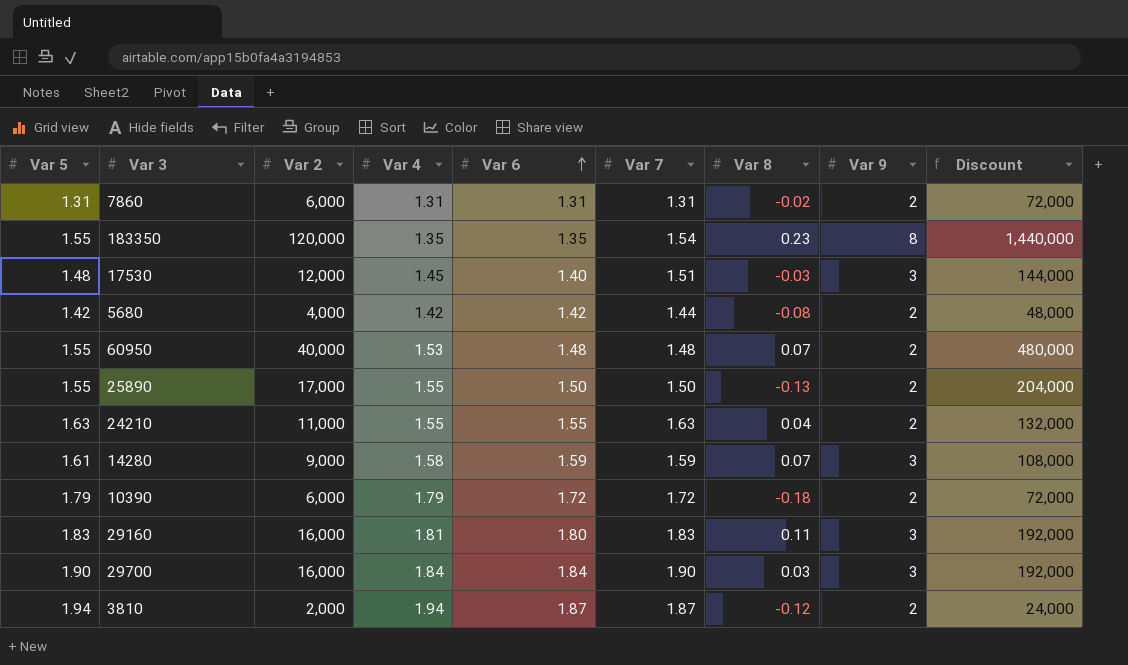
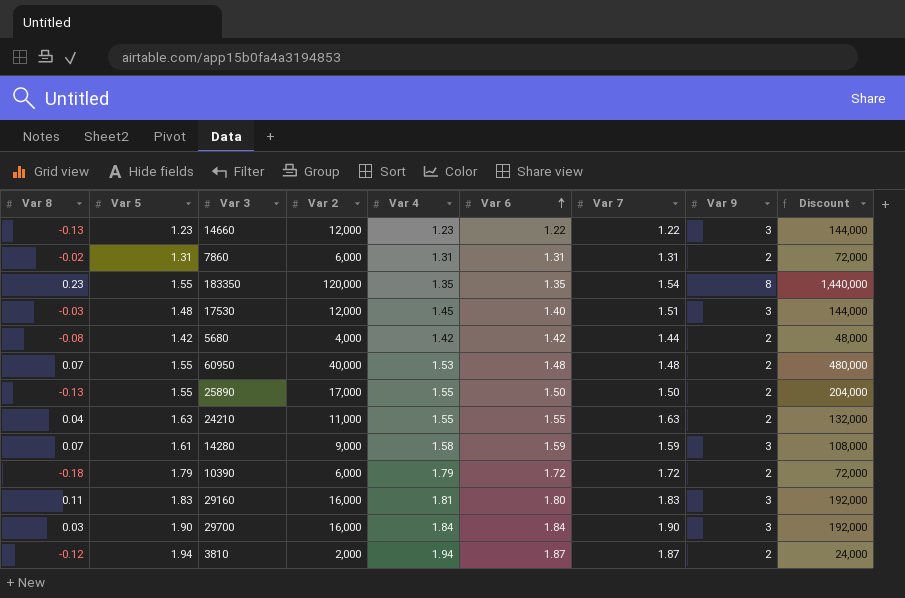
column Var 8 | position: 7 -> 1
row 14660: none -> -0.13 | 1.23 | 12,000 | 1.23 | 1.22 | 1.22 | 3 | 144,000

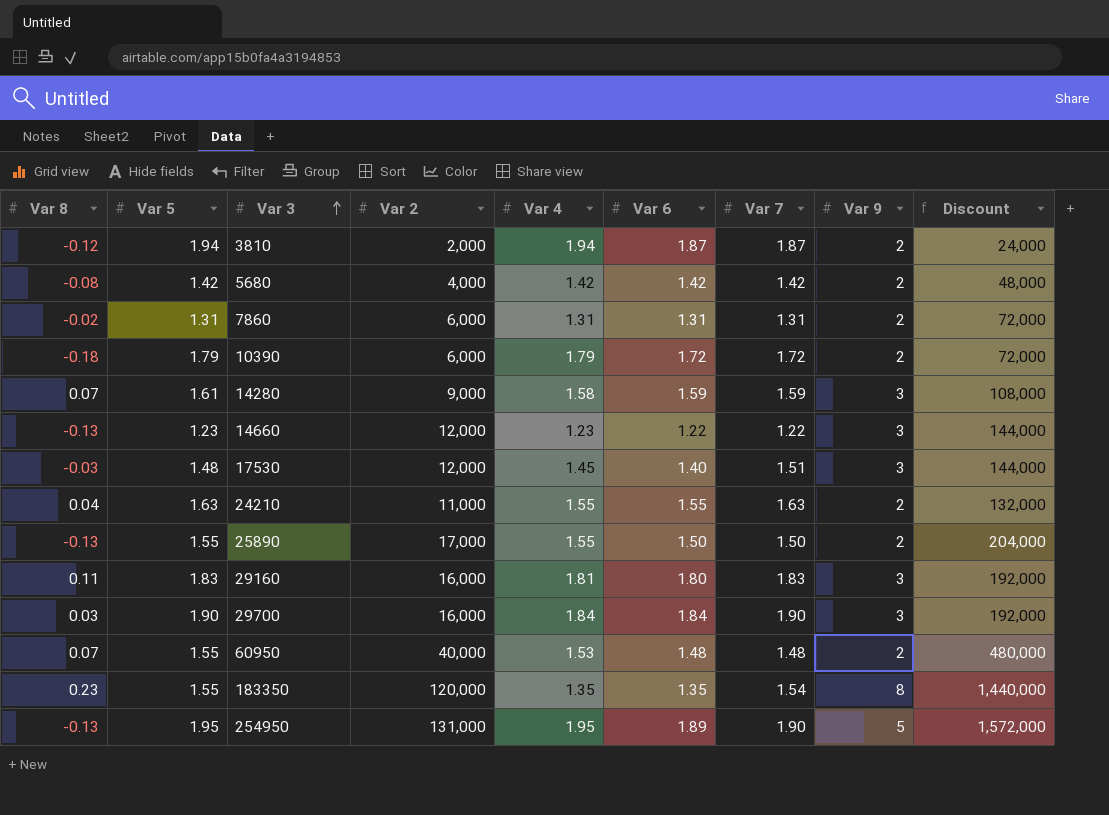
row order: Var 6 ascending -> Var 3 ascending
5680 | Var 7: 1.44 -> 1.42
row 254950: none -> -0.13 | 1.95 | 131,000 | 1.95 | 1.89 | 1.90 | 5 | 1,572,000

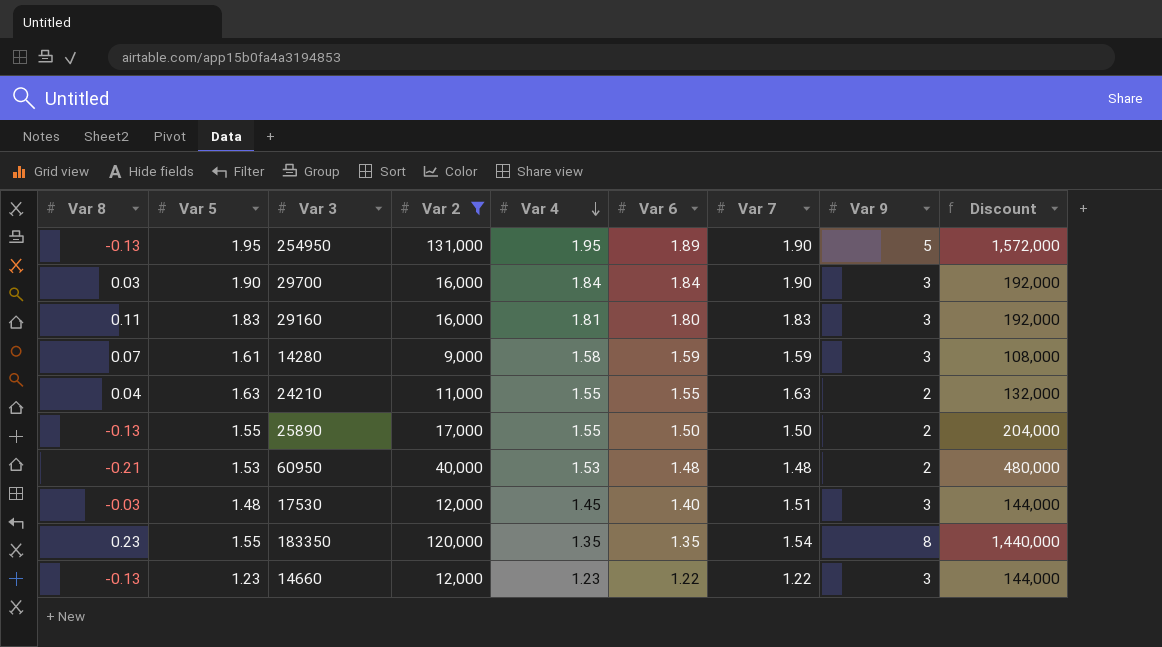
filter: none -> Var 2 >= 9,000
row order: Var 3 ascending -> Var 4 descending
60950 | Var 8: 0.07 -> -0.21
60950 | Var 5: 1.55 -> 1.53

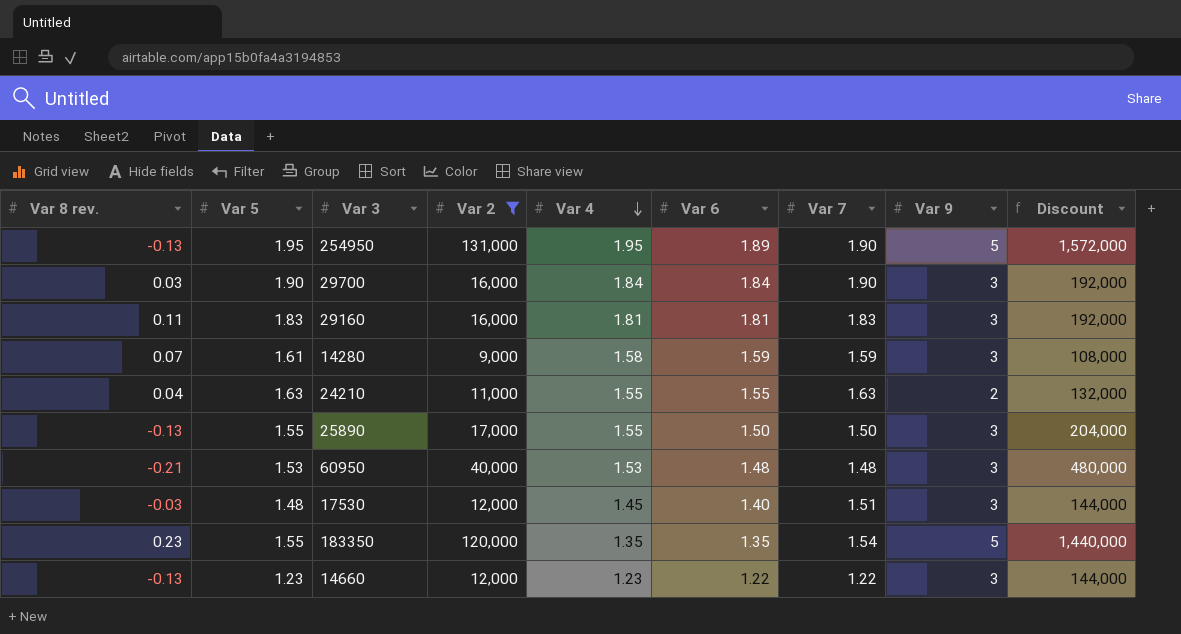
column name: Var 8 -> Var 8 rev.
29160 | Var 6: 1.80 -> 1.81
25890 | Var 9: 2 -> 3
60950 | Var 9: 2 -> 3
183350 | Var 9: 8 -> 5

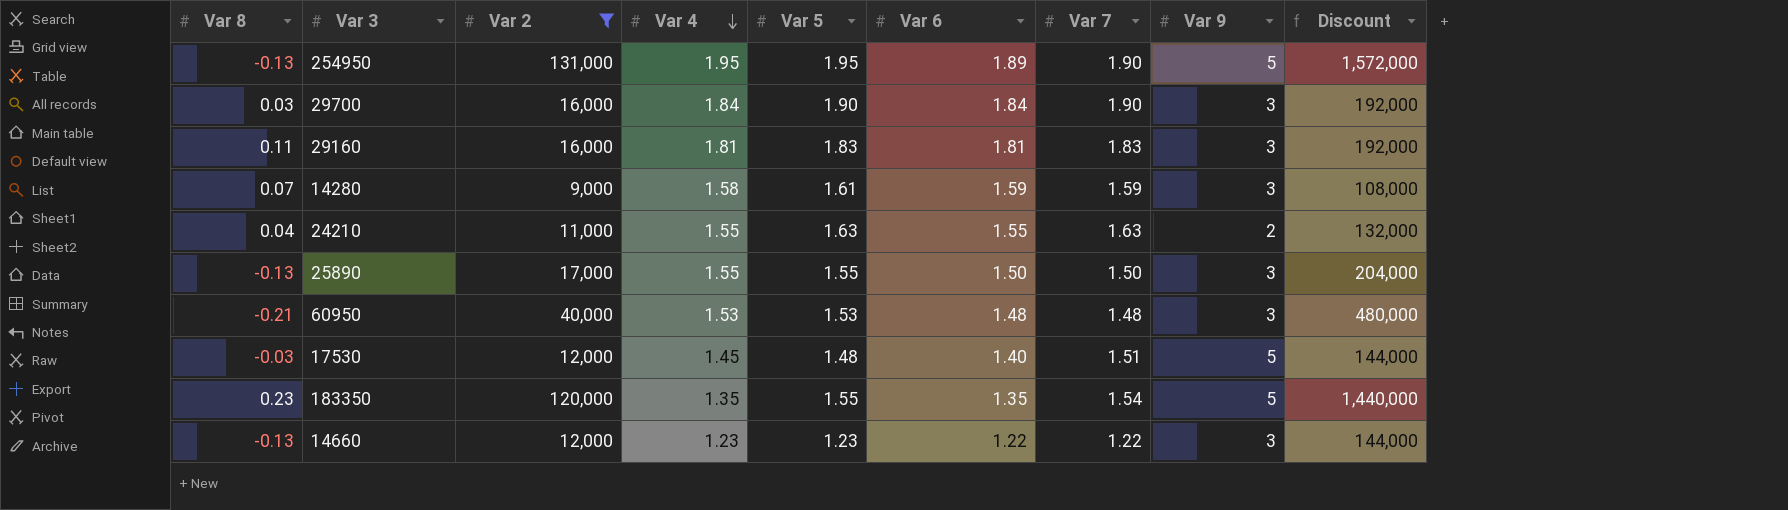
column name: Var 8 rev. -> Var 8
column Var 5 | position: 2 -> 5
17530 | Var 9: 3 -> 5

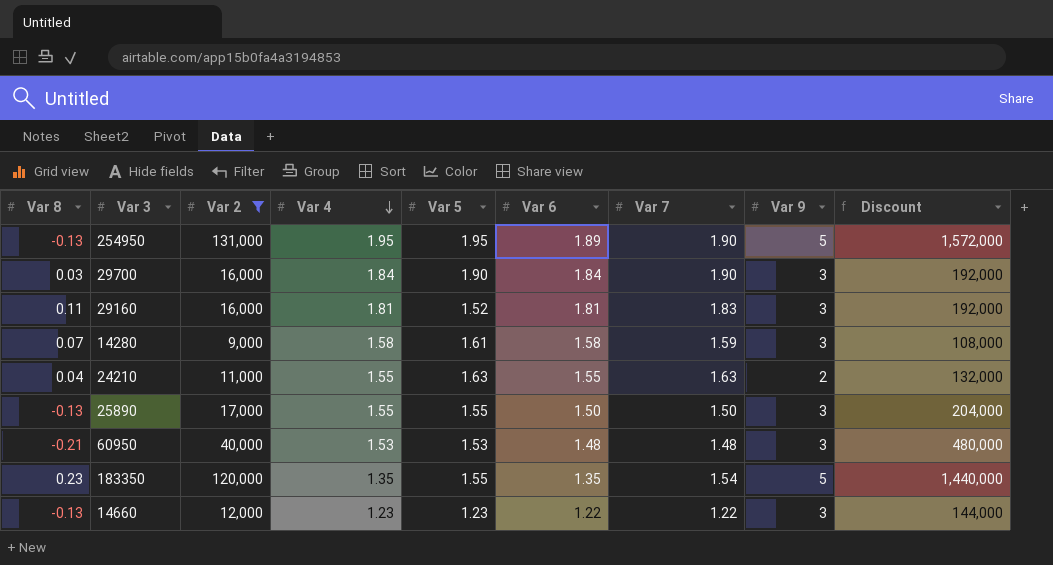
row 17530: -0.03 | 12,000 | 1.45 | 1.48 | 1.40 | 1.51 | 5 | 144,000 -> none
29160 | Var 5: 1.83 -> 1.52
14280 | Var 6: 1.59 -> 1.58

